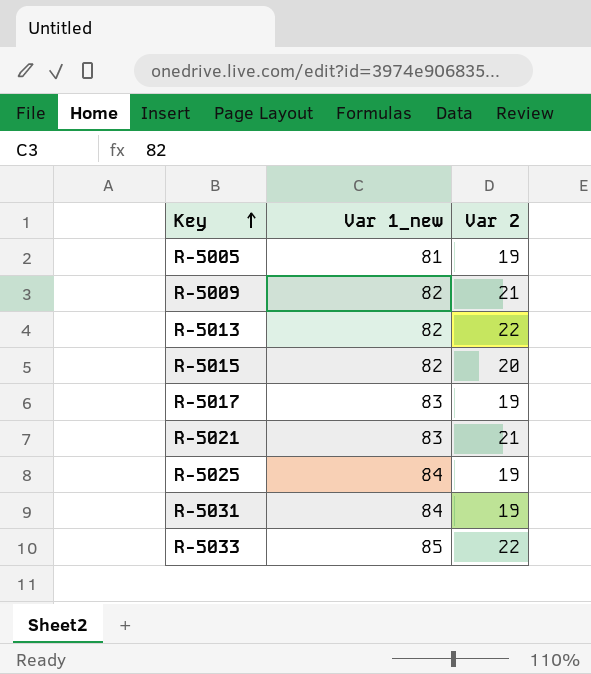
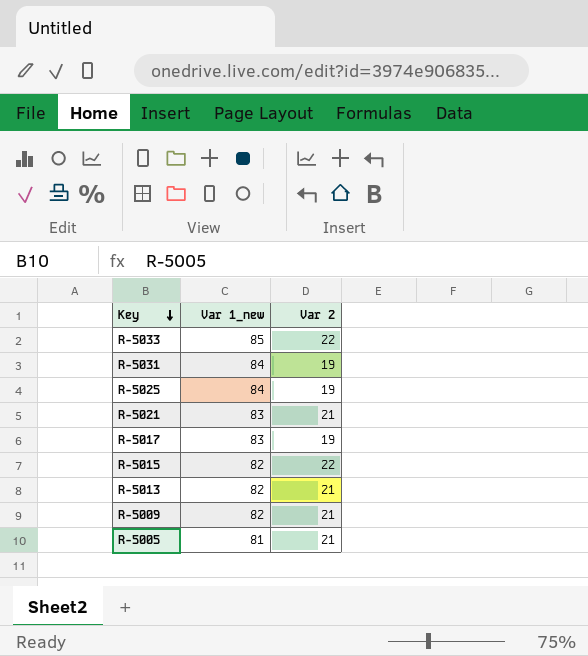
row order: Key ascending -> Key descending
R-5015 | Var 2: 20 -> 22
R-5013 | Var 2: 22 -> 21
R-5005 | Var 2: 19 -> 21

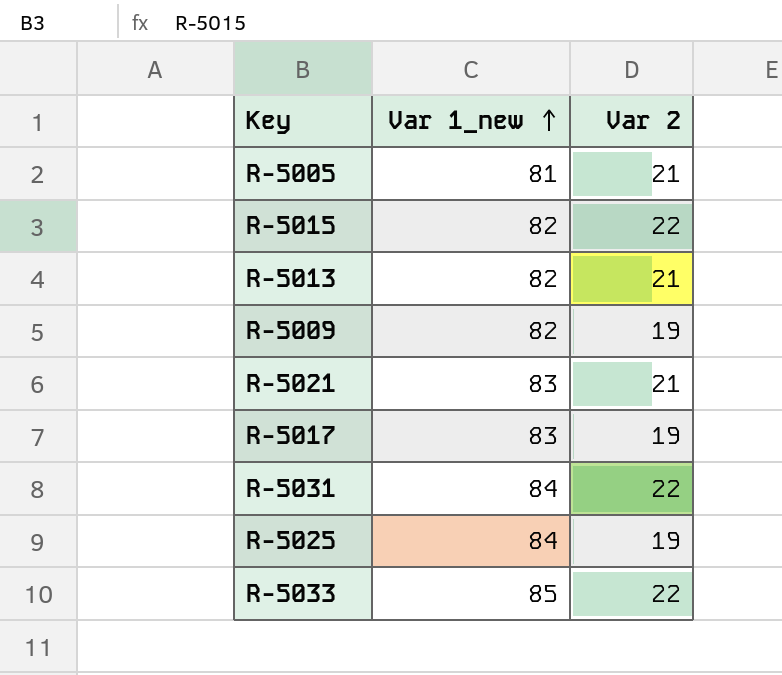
row order: Key descending -> Var 1_new ascending
R-5009 | Var 2: 21 -> 19
R-5031 | Var 2: 19 -> 22

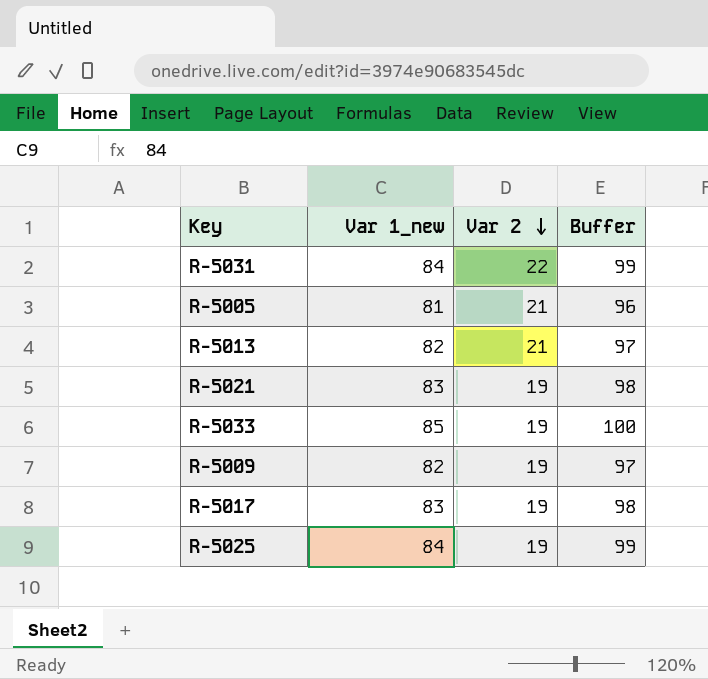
row order: Var 1_new ascending -> Var 2 descending
column Buffer | formula: none -> [Var 1_new] + 15
row R-5015: 82 | 22 -> none
R-5021 | Var 2: 21 -> 19
R-5033 | Var 2: 22 -> 19

